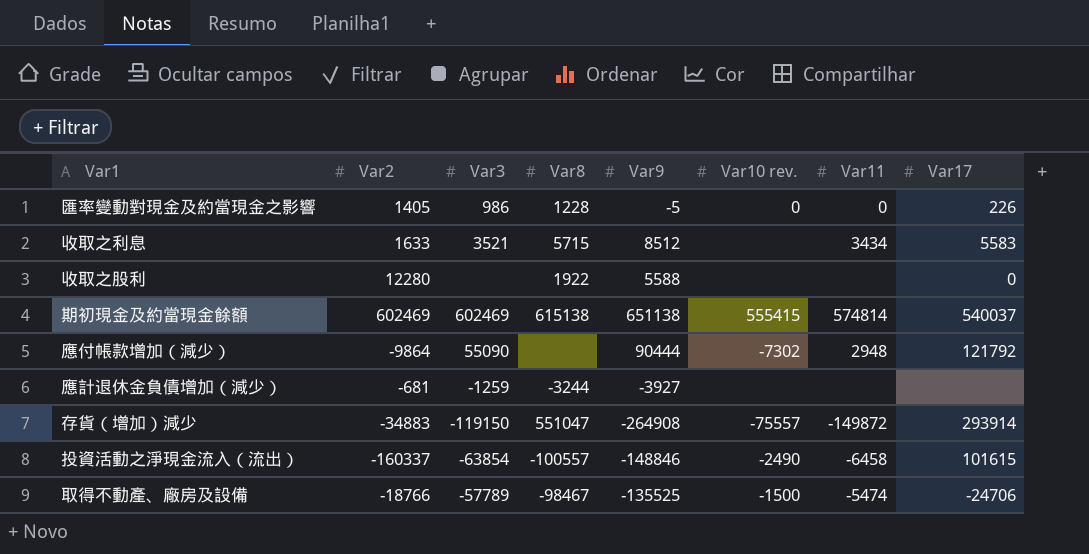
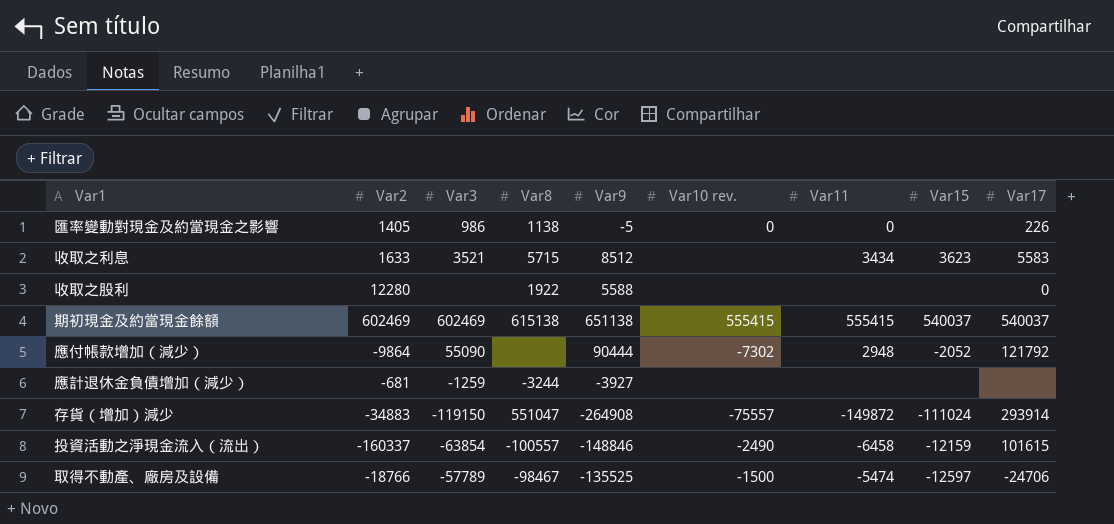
column Var15 | position: none -> 8
匯率變動對現金及約當現金之影響 | Var8: 1228 -> 1138
期初現金及約當現金餘額 | Var11: 574814 -> 555415

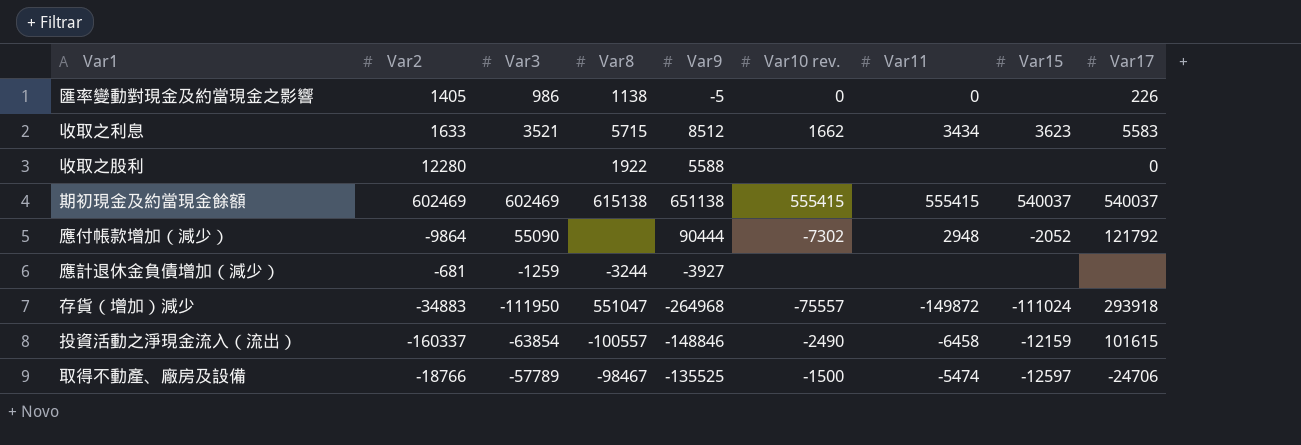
收取之利息 | Var10 rev.: none -> 1662
存貨（增加）減少 | Var3: -119150 -> -111950
存貨（增加）減少 | Var9: -264908 -> -264968
存貨（增加）減少 | Var17: 293914 -> 293918

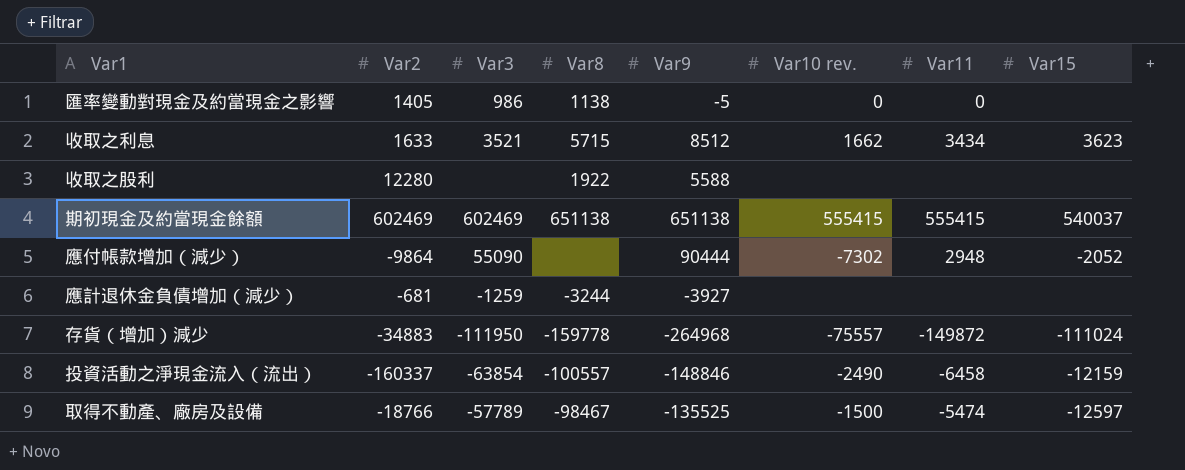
column Var17 | position: 9 -> none
期初現金及約當現金餘額 | Var8: 615138 -> 651138
存貨（增加）減少 | Var8: 551047 -> -159778

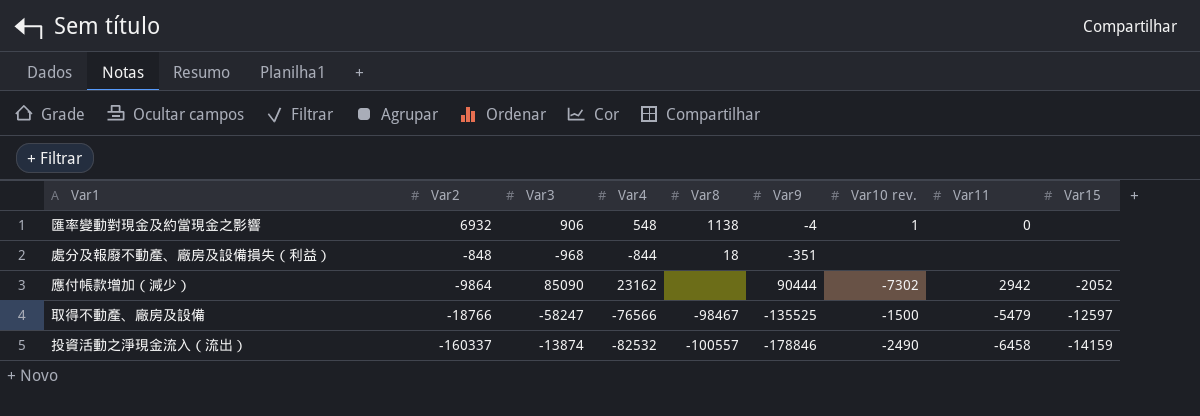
row order: none -> Var2 descending
column Var4 | position: none -> 4
row 收取之利息: 1633 | 3521 | 5715 | 8512 | 1662 | 3434 | 3623 -> none
row 收取之股利: 12280 | none | 1922 | 5588 | none | none | none -> none
row 期初現金及約當現金餘額: 602469 | 602469 | 651138 | 651138 | 555415 | 555415 | 540037 -> none
row 應計退休金負債增加（減少）: -681 | -1259 | -3244 | -3927 | none | none | none -> none
row 存貨（增加）減少: -34883 | -111950 | -159778 | -264968 | -75557 | -149872 | -111024 -> none
匯率變動對現金及約當現金之影響 | Var2: 1405 -> 6932
匯率變動對現金及約當現金之影響 | Var3: 986 -> 906
匯率變動對現金及約當現金之影響 | Var9: -5 -> -4
匯率變動對現金及約當現金之影響 | Var10 rev.: 0 -> 1
row 處分及報廢不動產、廠房及設備損失（利益）: none -> -848 | -968 | -844 | 18 | -351 | none | none | none
應付帳款增加（減少） | Var3: 55090 -> 85090
應付帳款增加（減少） | Var11: 2948 -> 2942
取得不動產、廠房及設備 | Var3: -57789 -> -58247
取得不動產、廠房及設備 | Var11: -5474 -> -5479
投資活動之淨現金流入（流出） | Var3: -63854 -> -13874
投資活動之淨現金流入（流出） | Var9: -148846 -> -178846
投資活動之淨現金流入（流出） | Var15: -12159 -> -14159

